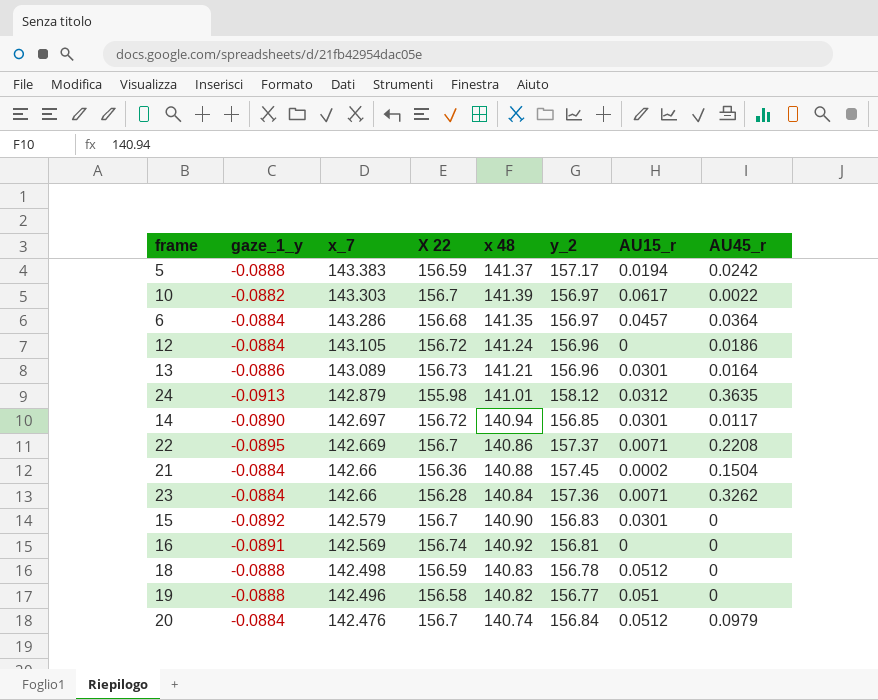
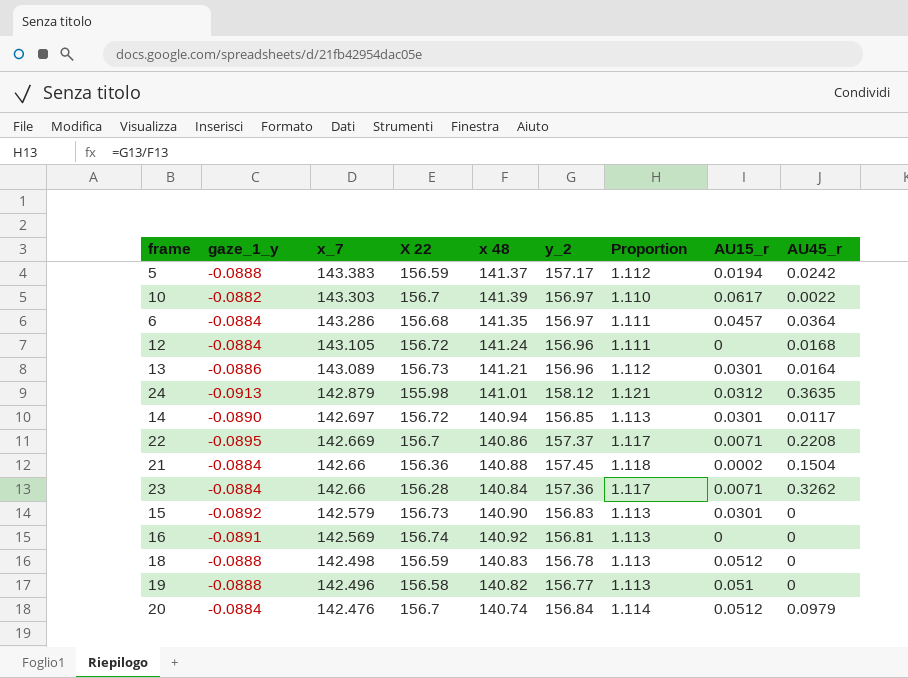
column Proportion | formula: none -> [y_2] / [x 48]
12 | AU45_r: 0.0186 -> 0.0168
15 | X 22: 156.7 -> 156.73

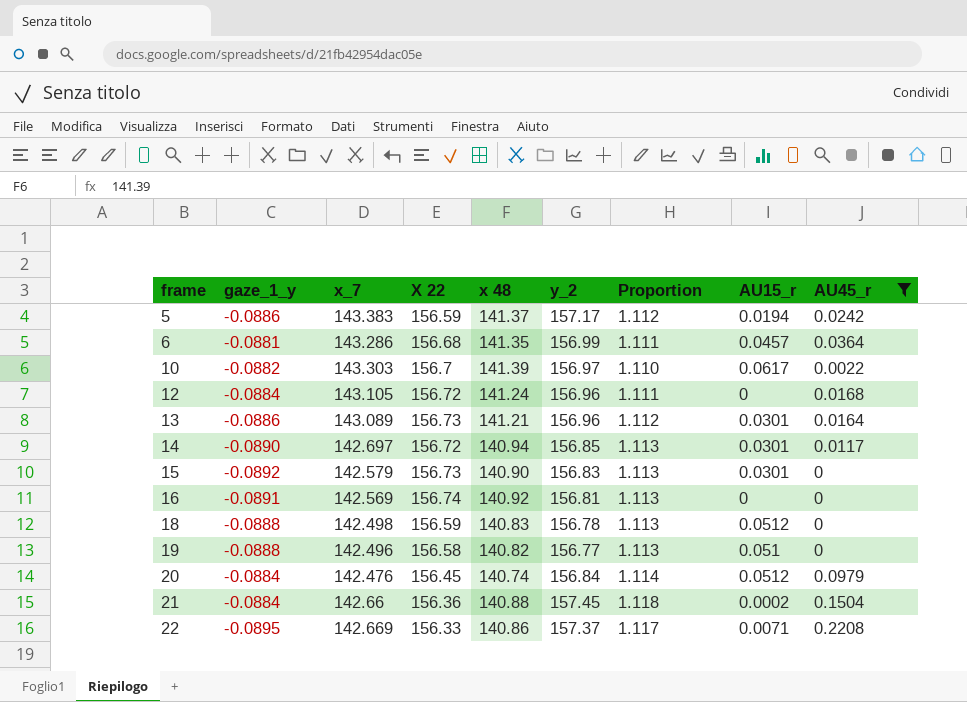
filter: none -> AU45_r <= 0.2208
row order: x_7 descending -> frame ascending
5 | gaze_1_y: -0.0888 -> -0.0886
6 | gaze_1_y: -0.0884 -> -0.0881
6 | y_2: 156.97 -> 156.99
20 | X 22: 156.7 -> 156.45
22 | X 22: 156.7 -> 156.33

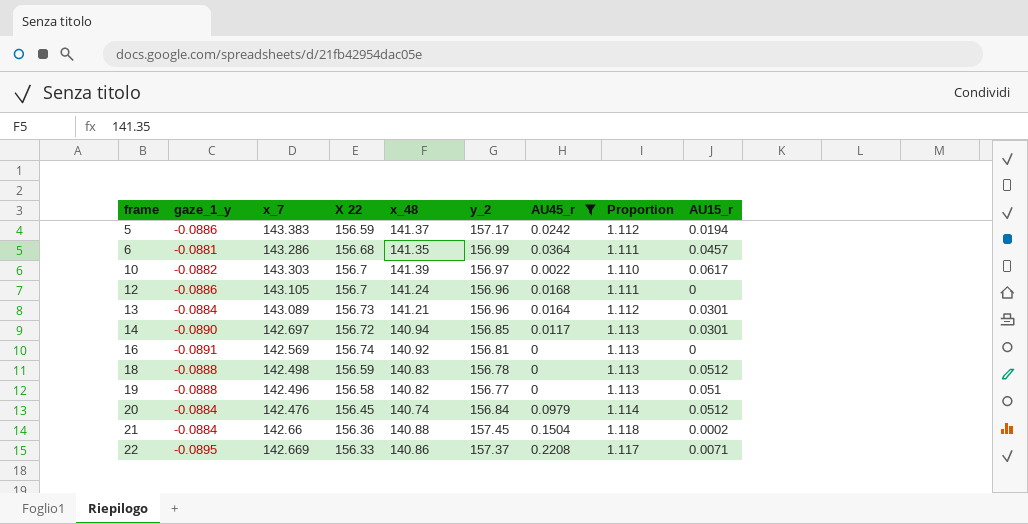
column name: x 48 -> x_48
column AU45_r | position: 9 -> 7
row 15: -0.0892 | 142.579 | 156.73 | 140.90 | 156.83 | 1.113 | 0.0301 | 0 -> none
12 | gaze_1_y: -0.0884 -> -0.0886
12 | X 22: 156.72 -> 156.7
13 | gaze_1_y: -0.0886 -> -0.0884

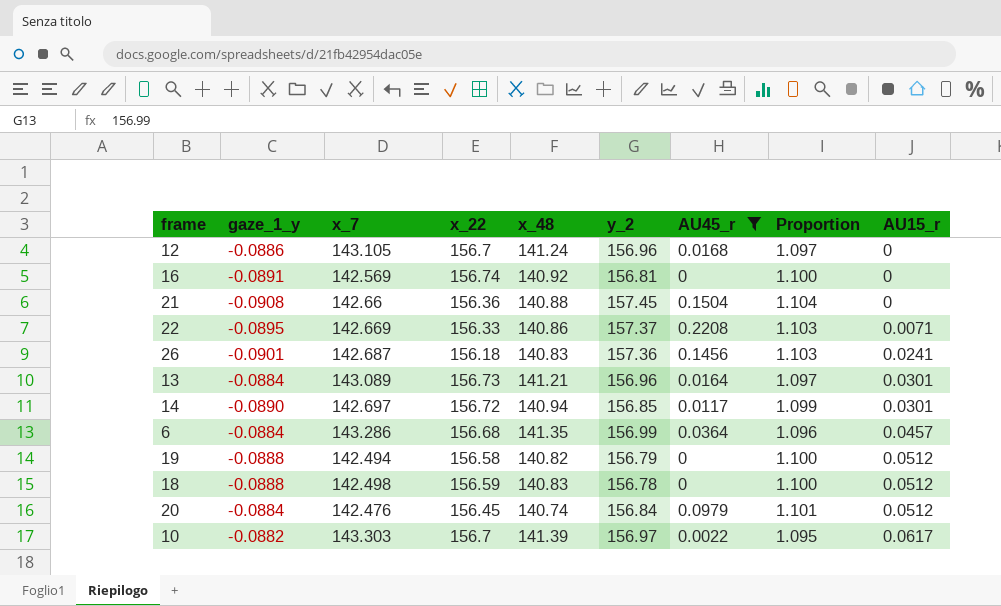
row order: frame ascending -> AU15_r ascending
column name: X 22 -> x_22
column Proportion | formula: [y_2] / [x_48] -> [y_2] / [x_7]
row 5: -0.0886 | 143.383 | 156.59 | 141.37 | 157.17 | 0.0242 | 1.112 | 0.0194 -> none
21 | gaze_1_y: -0.0884 -> -0.0908
21 | AU15_r: 0.0002 -> 0
row 26: none -> -0.0901 | 142.687 | 156.18 | 140.83 | 157.36 | 0.1456 | 1.103 | 0.0241
6 | gaze_1_y: -0.0881 -> -0.0884
19 | x_7: 142.496 -> 142.494
19 | y_2: 156.77 -> 156.79
19 | AU15_r: 0.051 -> 0.0512

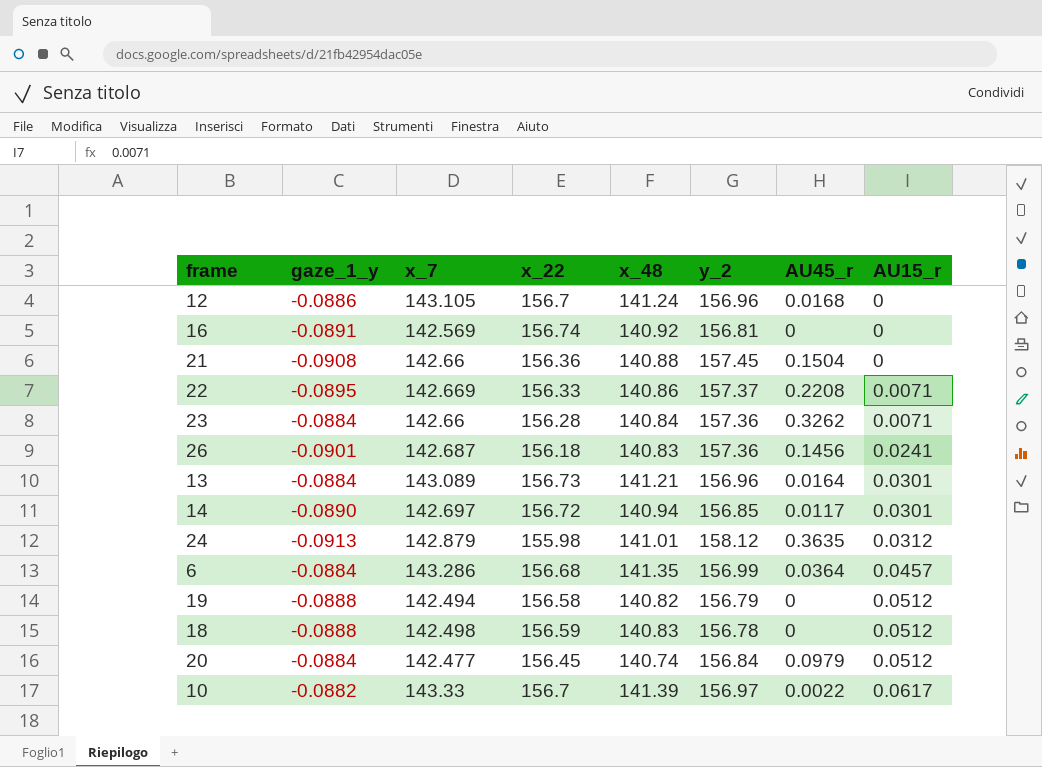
filter: AU45_r <= 0.2208 -> none
column Proportion | formula: [y_2] / [x_7] -> none
20 | x_7: 142.476 -> 142.477
10 | x_7: 143.303 -> 143.33

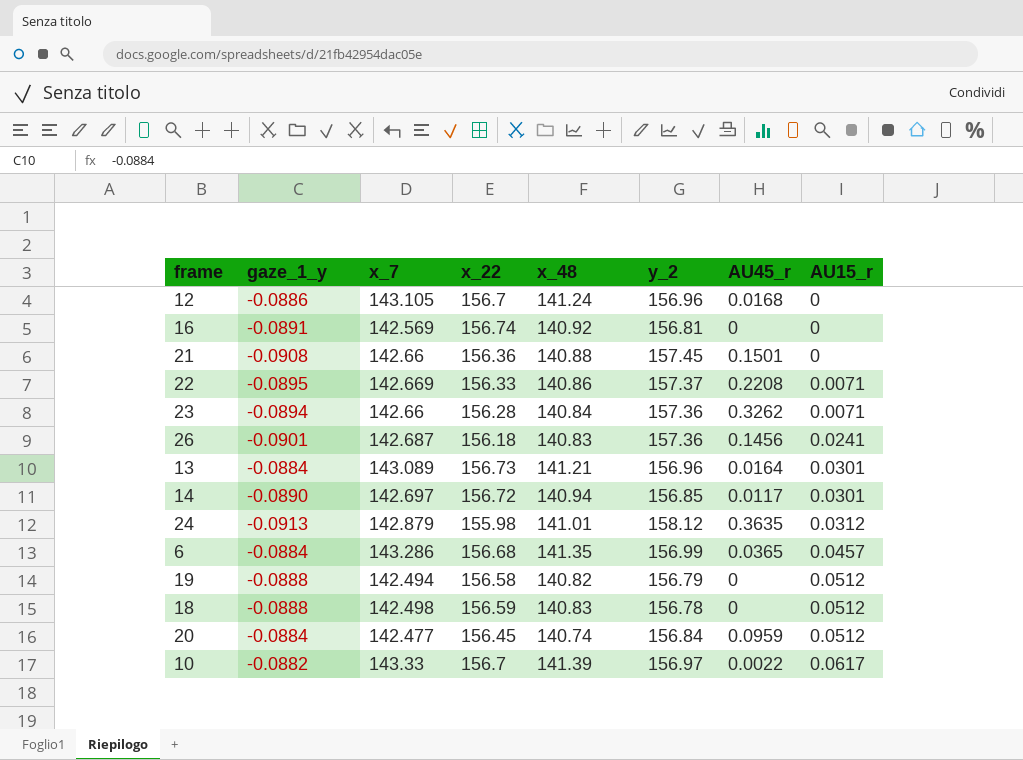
21 | AU45_r: 0.1504 -> 0.1501
23 | gaze_1_y: -0.0884 -> -0.0894
6 | AU45_r: 0.0364 -> 0.0365
20 | AU45_r: 0.0979 -> 0.0959

